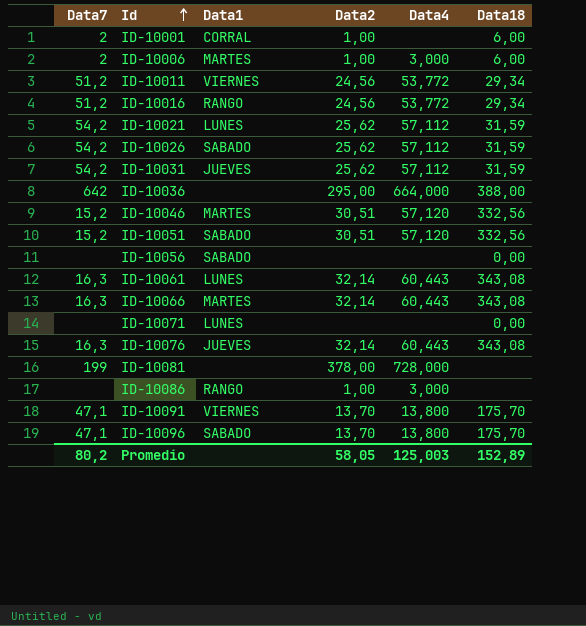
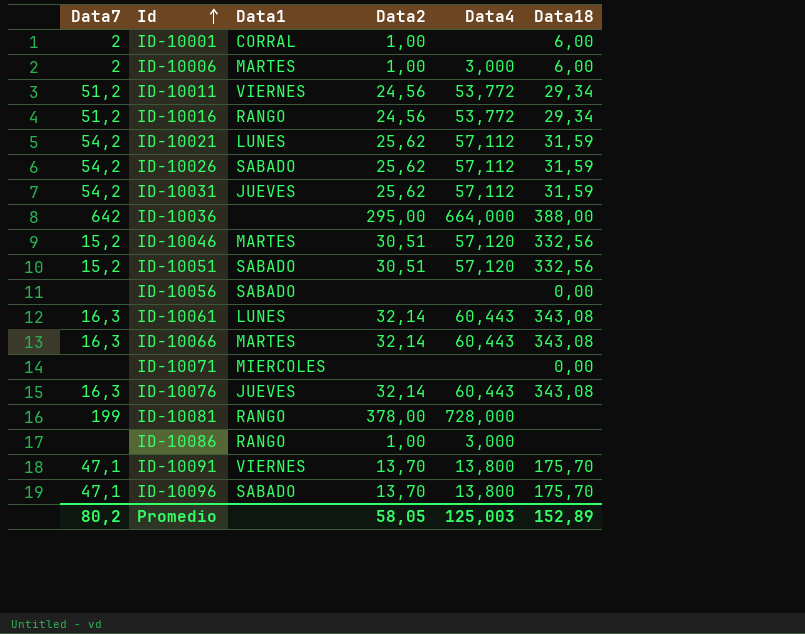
ID-10071 | Data1: LUNES -> MIERCOLES
ID-10081 | Data1: none -> RANGO

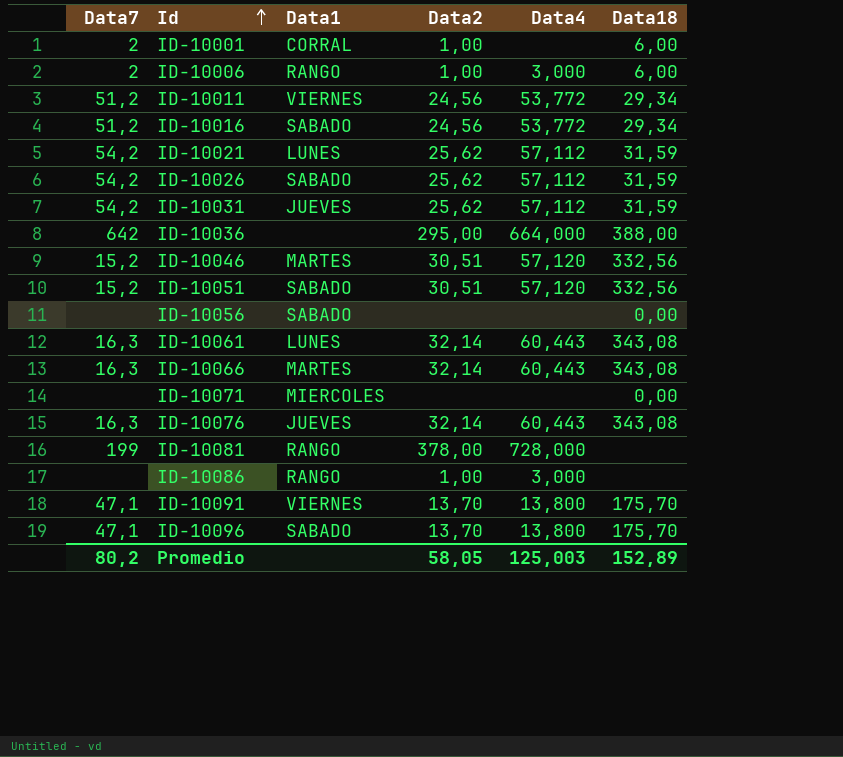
ID-10006 | Data1: MARTES -> RANGO
ID-10016 | Data1: RANGO -> SABADO

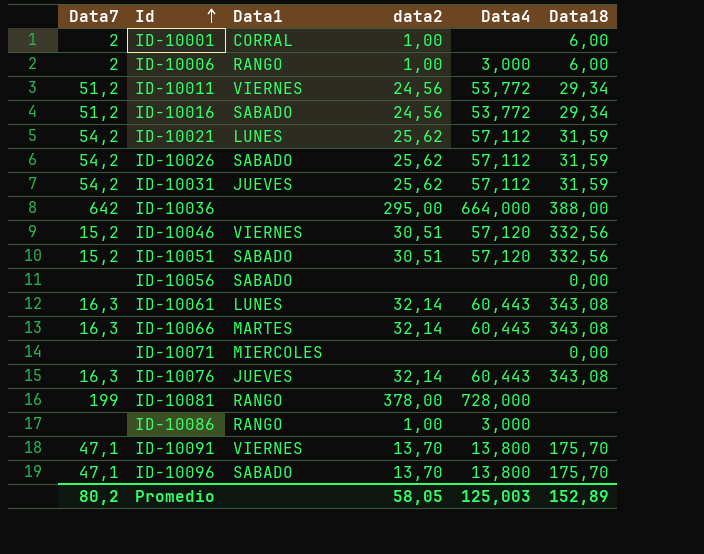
column name: Data2 -> data2
ID-10046 | Data1: MARTES -> VIERNES

